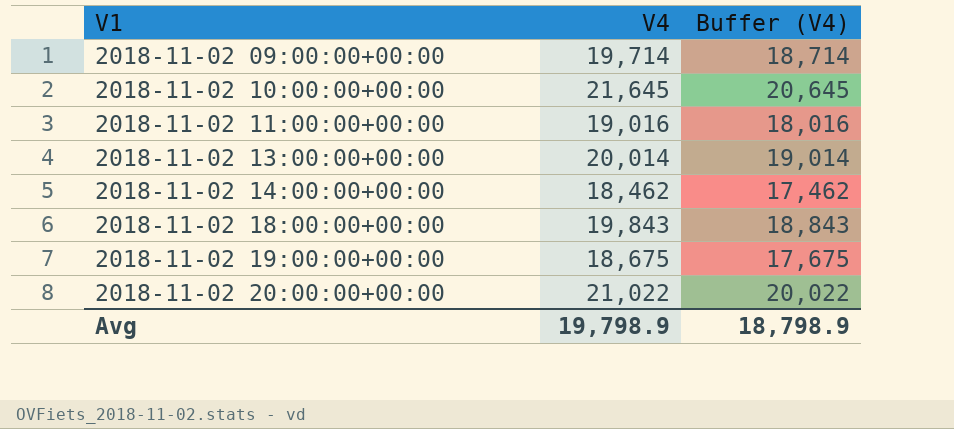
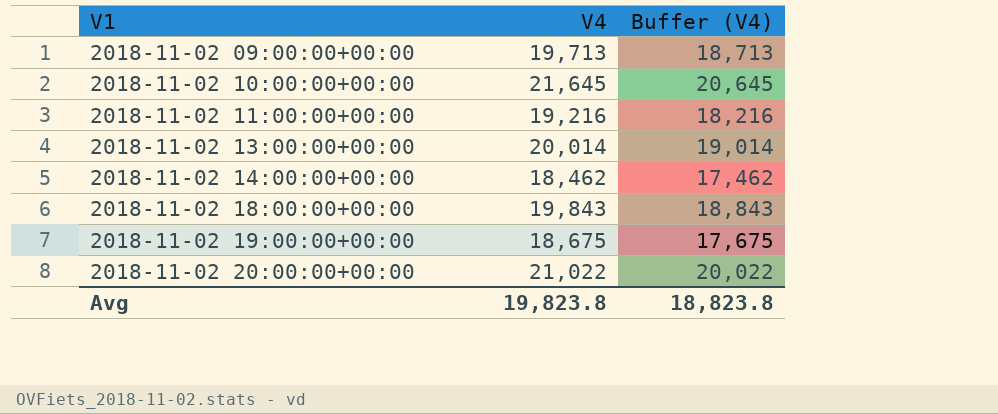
2018-11-02 09:00:00+00:00 | V4: 19,714 -> 19,713
2018-11-02 09:00:00+00:00 | Buffer (V4): 18,714 -> 18,713
2018-11-02 11:00:00+00:00 | V4: 19,016 -> 19,216
2018-11-02 11:00:00+00:00 | Buffer (V4): 18,016 -> 18,216
Avg | V4: 19,798.9 -> 19,823.8
Avg | Buffer (V4): 18,798.9 -> 18,823.8

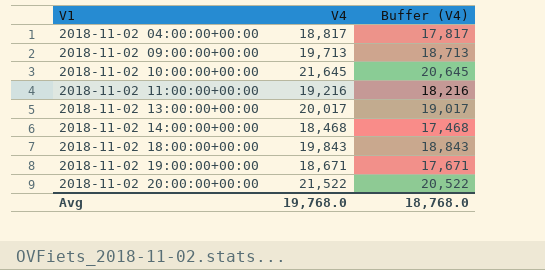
row 2018-11-02 04:00:00+00:00: none -> 18,817 | 17,817
2018-11-02 13:00:00+00:00 | V4: 20,014 -> 20,017
2018-11-02 13:00:00+00:00 | Buffer (V4): 19,014 -> 19,017
2018-11-02 14:00:00+00:00 | V4: 18,462 -> 18,468
2018-11-02 14:00:00+00:00 | Buffer (V4): 17,462 -> 17,468
2018-11-02 19:00:00+00:00 | V4: 18,675 -> 18,671
2018-11-02 19:00:00+00:00 | Buffer (V4): 17,675 -> 17,671
2018-11-02 20:00:00+00:00 | V4: 21,022 -> 21,522
2018-11-02 20:00:00+00:00 | Buffer (V4): 20,022 -> 20,522
Avg | V4: 19,823.8 -> 19,768.0
Avg | Buffer (V4): 18,823.8 -> 18,768.0

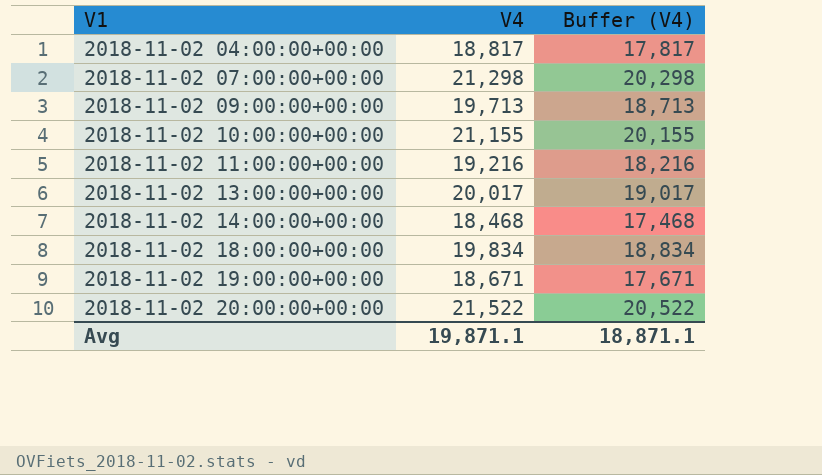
row 2018-11-02 07:00:00+00:00: none -> 21,298 | 20,298
2018-11-02 10:00:00+00:00 | V4: 21,645 -> 21,155
2018-11-02 10:00:00+00:00 | Buffer (V4): 20,645 -> 20,155
2018-11-02 18:00:00+00:00 | V4: 19,843 -> 19,834
2018-11-02 18:00:00+00:00 | Buffer (V4): 18,843 -> 18,834
Avg | V4: 19,768.0 -> 19,871.1
Avg | Buffer (V4): 18,768.0 -> 18,871.1

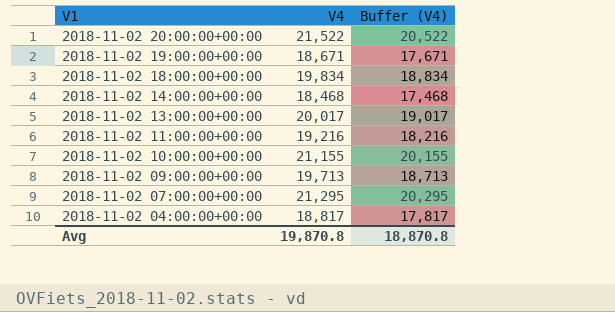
row order: V1 ascending -> V1 descending
2018-11-02 07:00:00+00:00 | V4: 21,298 -> 21,295
2018-11-02 07:00:00+00:00 | Buffer (V4): 20,298 -> 20,295
Avg | V4: 19,871.1 -> 19,870.8
Avg | Buffer (V4): 18,871.1 -> 18,870.8

